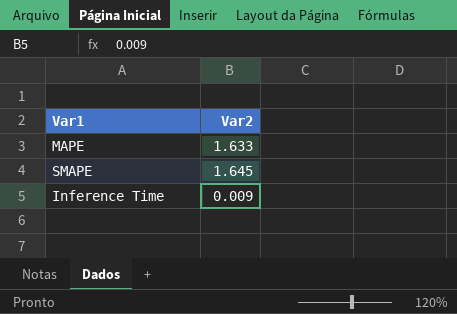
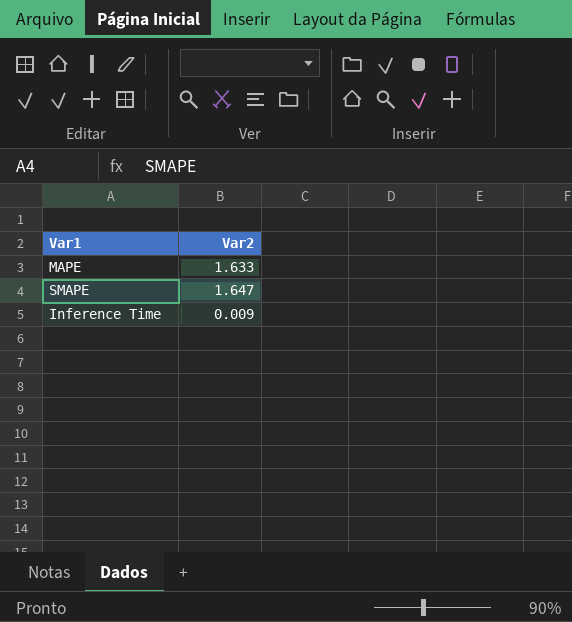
SMAPE | Var2: 1.645 -> 1.647

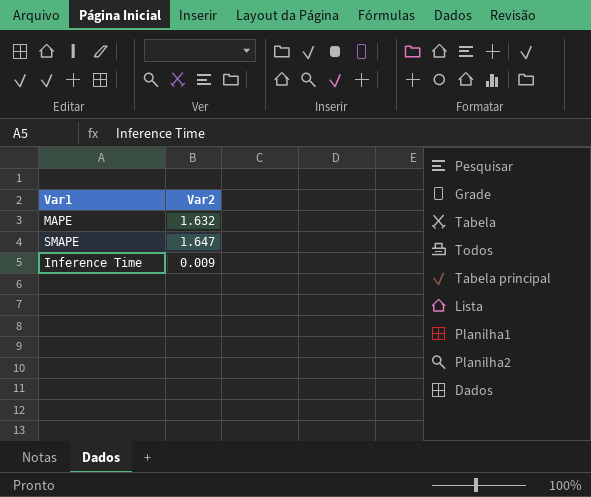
MAPE | Var2: 1.633 -> 1.632

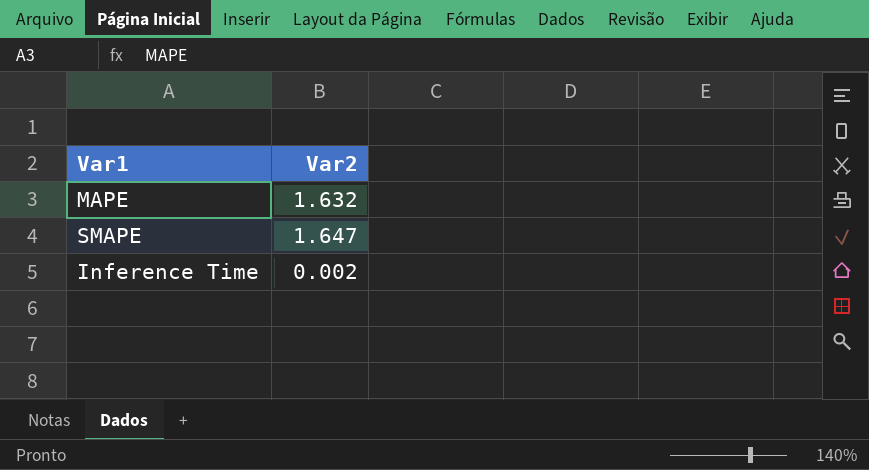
Inference Time | Var2: 0.009 -> 0.002

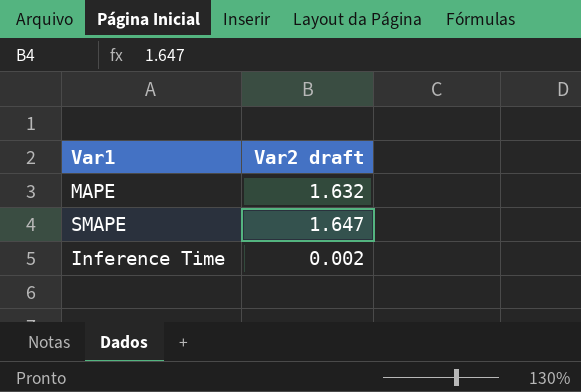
column name: Var2 -> Var2 draft

